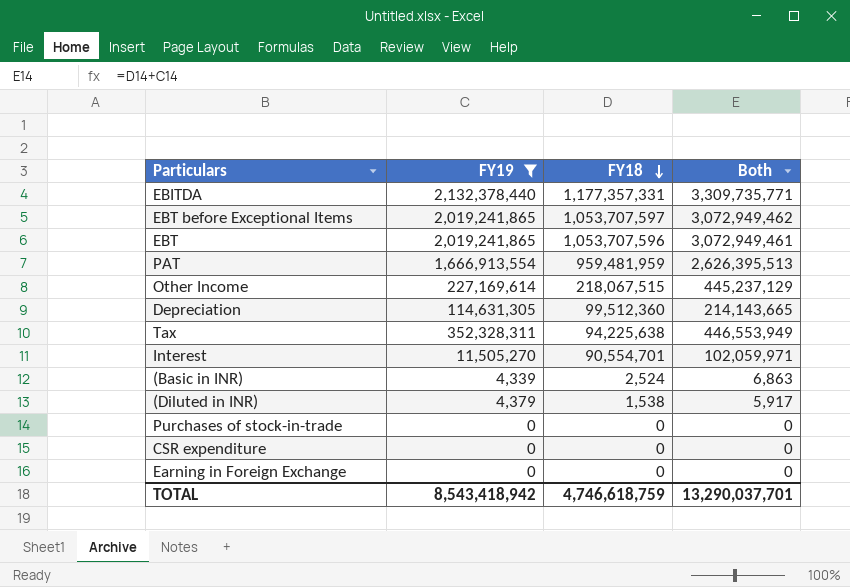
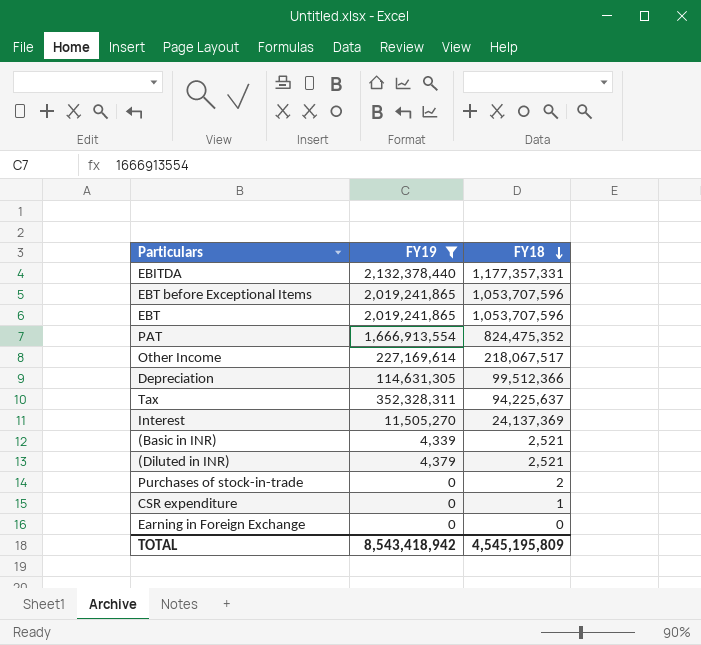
column Both | formula: [FY19] + [FY18] -> none
EBT before Exceptional Items | FY18: 1,053,707,597 -> 1,053,707,596
PAT | FY18: 959,481,959 -> 824,475,352
Other Income | FY18: 218,067,515 -> 218,067,517
Depreciation | FY18: 99,512,360 -> 99,512,366
Tax | FY18: 94,225,638 -> 94,225,637
Interest | FY18: 90,554,701 -> 24,137,369
(Basic in INR) | FY18: 2,524 -> 2,521
(Diluted in INR) | FY18: 1,538 -> 2,521
Purchases of stock-in-trade | FY18: 0 -> 2
CSR expenditure | FY18: 0 -> 1
TOTAL | FY18: 4,746,618,759 -> 4,545,195,809

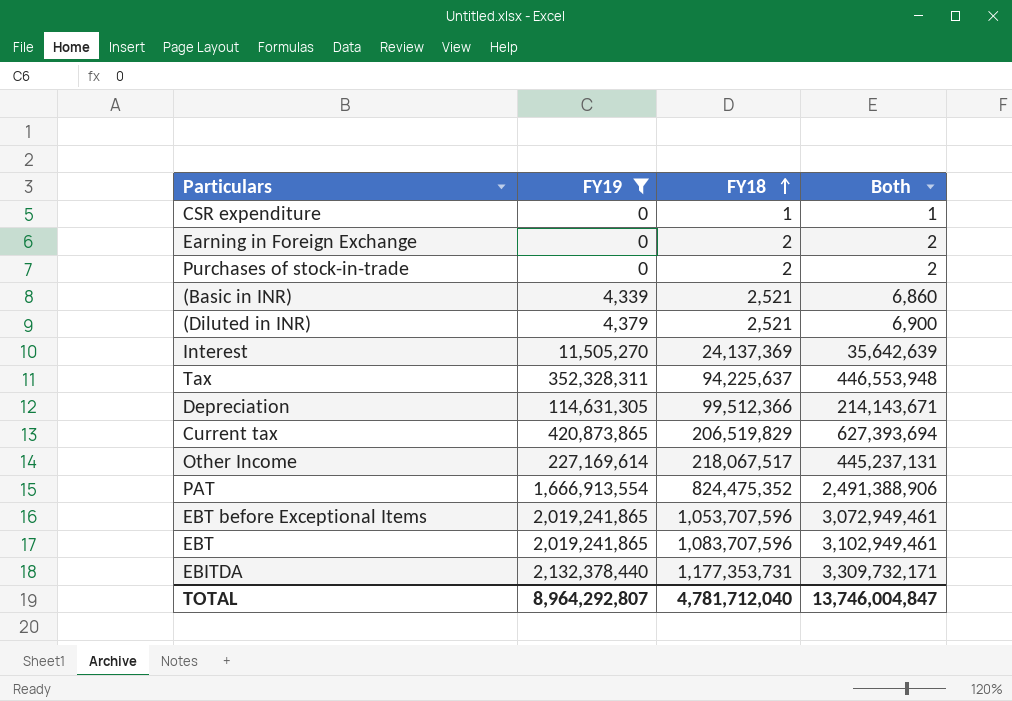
row order: FY18 descending -> FY18 ascending
column Both | formula: none -> [FY19] + [FY18]
Earning in Foreign Exchange | FY18: 0 -> 2
row Current tax: none -> 420,873,865 | 206,519,829 | 627,393,694
EBT | FY18: 1,053,707,596 -> 1,083,707,596
EBITDA | FY18: 1,177,357,331 -> 1,177,353,731
TOTAL | FY19: 8,543,418,942 -> 8,964,292,807
TOTAL | FY18: 4,545,195,809 -> 4,781,712,040

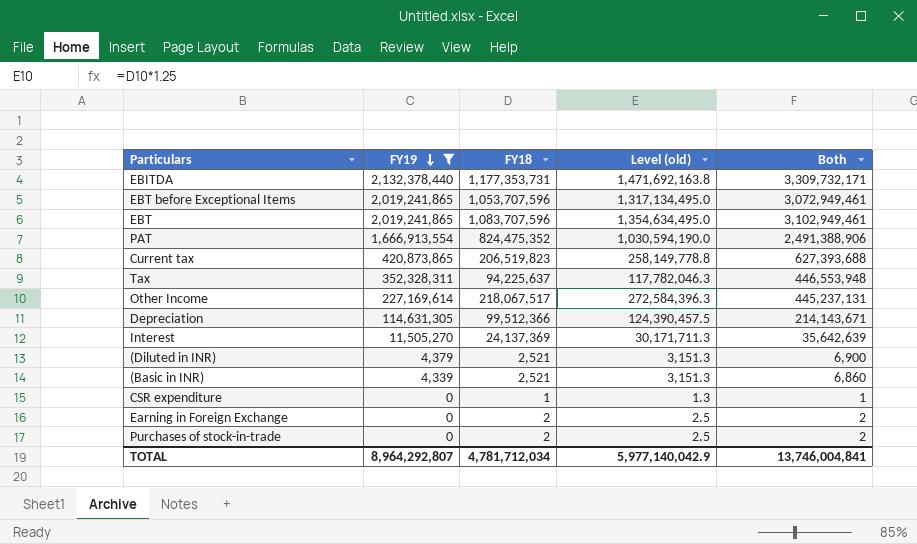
row order: FY18 ascending -> FY19 descending
column Level (old) | formula: none -> [FY18] * 1.25
Current tax | FY18: 206,519,829 -> 206,519,823
Current tax | Both: 627,393,694 -> 627,393,688
TOTAL | FY18: 4,781,712,040 -> 4,781,712,034
TOTAL | Both: 13,746,004,847 -> 13,746,004,841

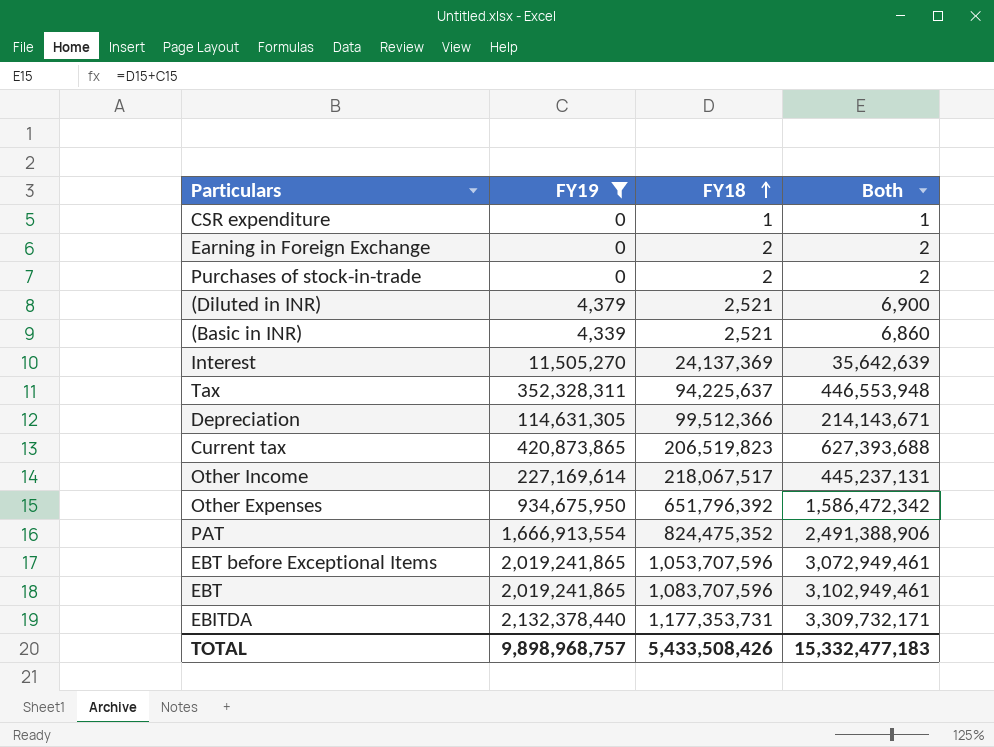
row order: FY19 descending -> FY18 ascending
column Level (old) | formula: [FY18] * 1.25 -> none
row Other Expenses: none -> 934,675,950 | 651,796,392 | 1,586,472,342
TOTAL | FY19: 8,964,292,807 -> 9,898,968,757
TOTAL | FY18: 4,781,712,034 -> 5,433,508,426
TOTAL | Both: 13,746,004,841 -> 15,332,477,183

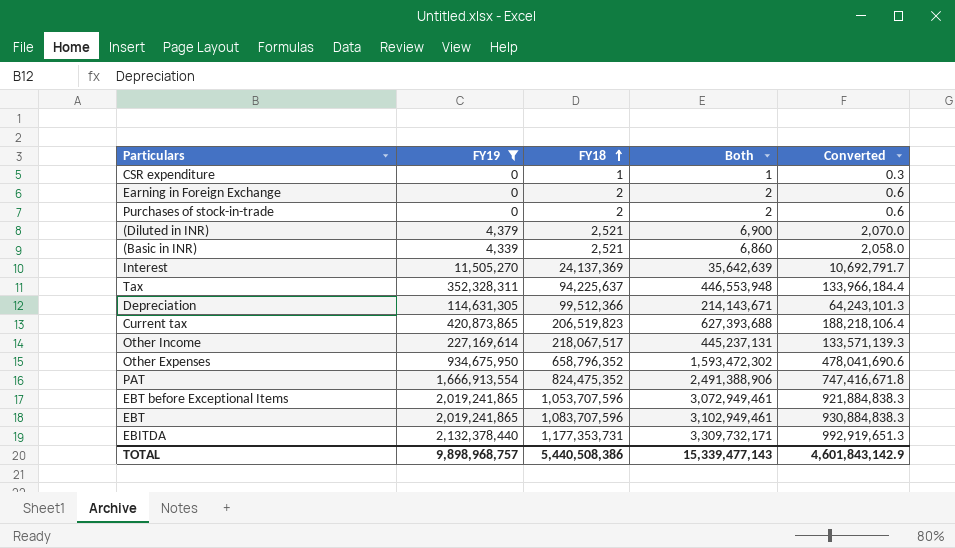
column Converted | formula: none -> [Both] * 0.3
Other Expenses | FY18: 651,796,392 -> 658,796,352
Other Expenses | Both: 1,586,472,342 -> 1,593,472,302
TOTAL | FY18: 5,433,508,426 -> 5,440,508,386
TOTAL | Both: 15,332,477,183 -> 15,339,477,143

